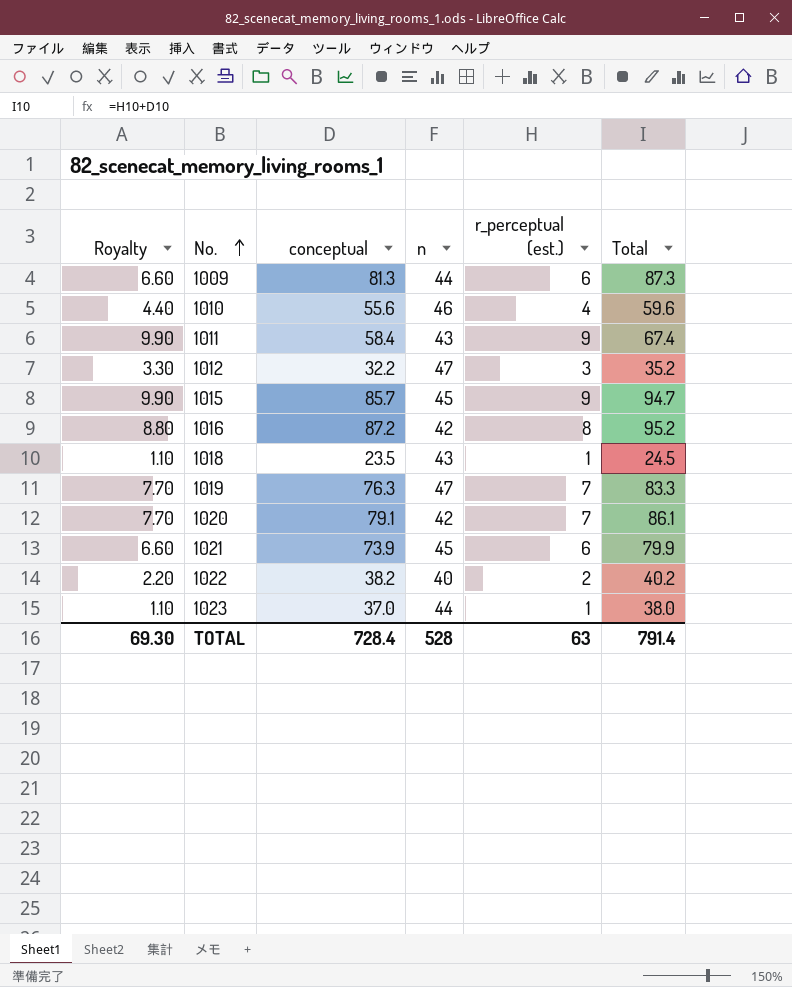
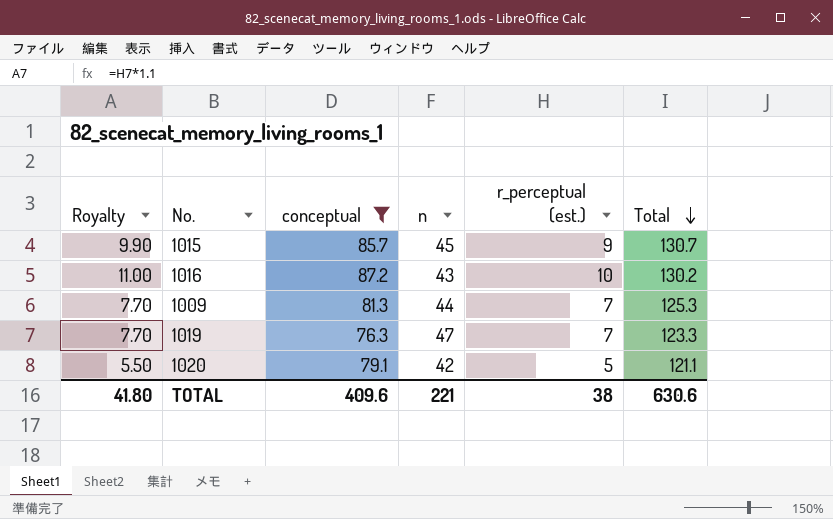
filter: none -> conceptual >= 76.3
row order: No. ascending -> Total descending
column Total | formula: [conceptual] + [r_perceptual (est.)] -> [conceptual] + [n]
1016 | Royalty: 8.80 -> 11.00
1016 | n: 42 -> 43
1016 | r_perceptual (est.): 8 -> 10
1009 | Royalty: 6.60 -> 7.70
1009 | r_perceptual (est.): 6 -> 7
1020 | Royalty: 7.70 -> 5.50
1020 | r_perceptual (est.): 7 -> 5
TOTAL | Royalty: 69.30 -> 41.80
TOTAL | conceptual: 728.4 -> 409.6
TOTAL | n: 528 -> 221
TOTAL | r_perceptual (est.): 63 -> 38
TOTAL | Total: 791.4 -> 630.6

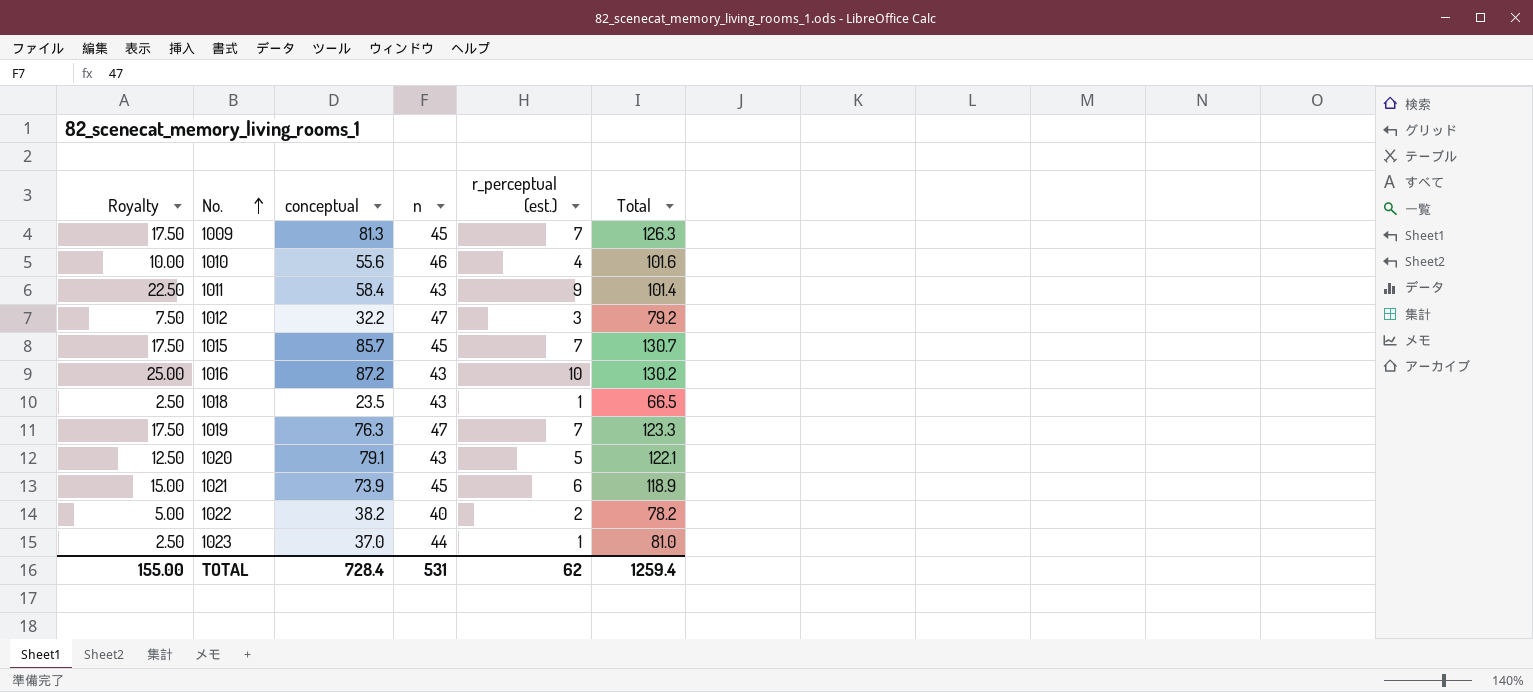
filter: conceptual >= 76.3 -> none
row order: Total descending -> No. ascending
column Royalty | formula: [r_perceptual (est.)] * 1.1 -> [r_perceptual (est.)] * 2.5
1009 | n: 44 -> 45
1009 | Total: 125.3 -> 126.3
1015 | r_perceptual (est.): 9 -> 7
1020 | n: 42 -> 43
1020 | Total: 121.1 -> 122.1
TOTAL | Royalty: 41.80 -> 155.00
TOTAL | conceptual: 409.6 -> 728.4
TOTAL | n: 221 -> 531
TOTAL | r_perceptual (est.): 38 -> 62
TOTAL | Total: 630.6 -> 1259.4

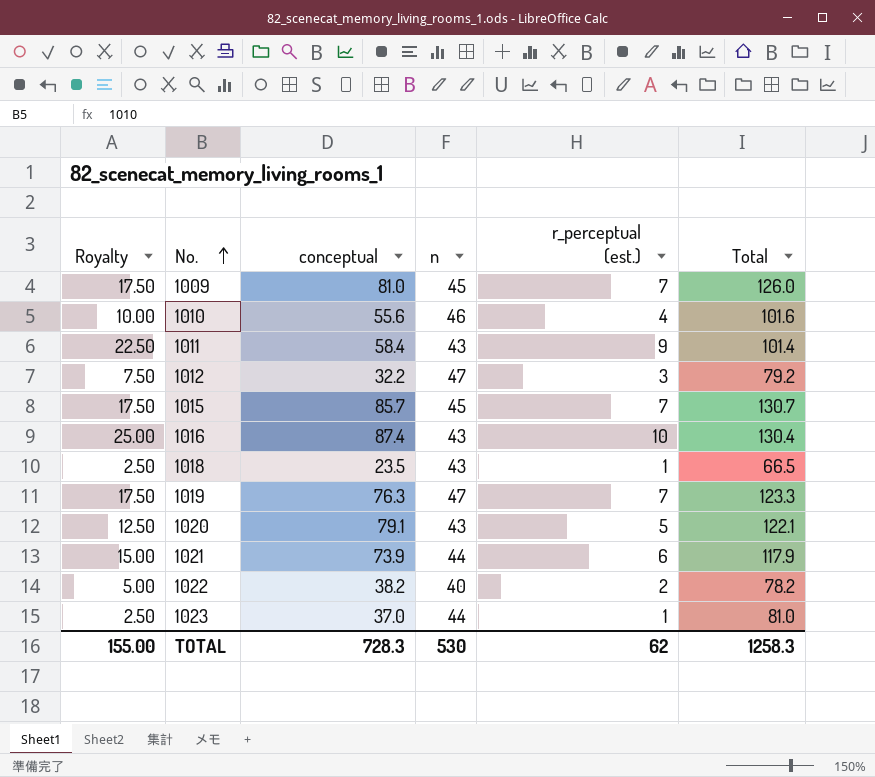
1009 | conceptual: 81.3 -> 81.0
1009 | Total: 126.3 -> 126.0
1016 | conceptual: 87.2 -> 87.4
1016 | Total: 130.2 -> 130.4
1021 | n: 45 -> 44
1021 | Total: 118.9 -> 117.9
TOTAL | conceptual: 728.4 -> 728.3
TOTAL | n: 531 -> 530
TOTAL | Total: 1259.4 -> 1258.3

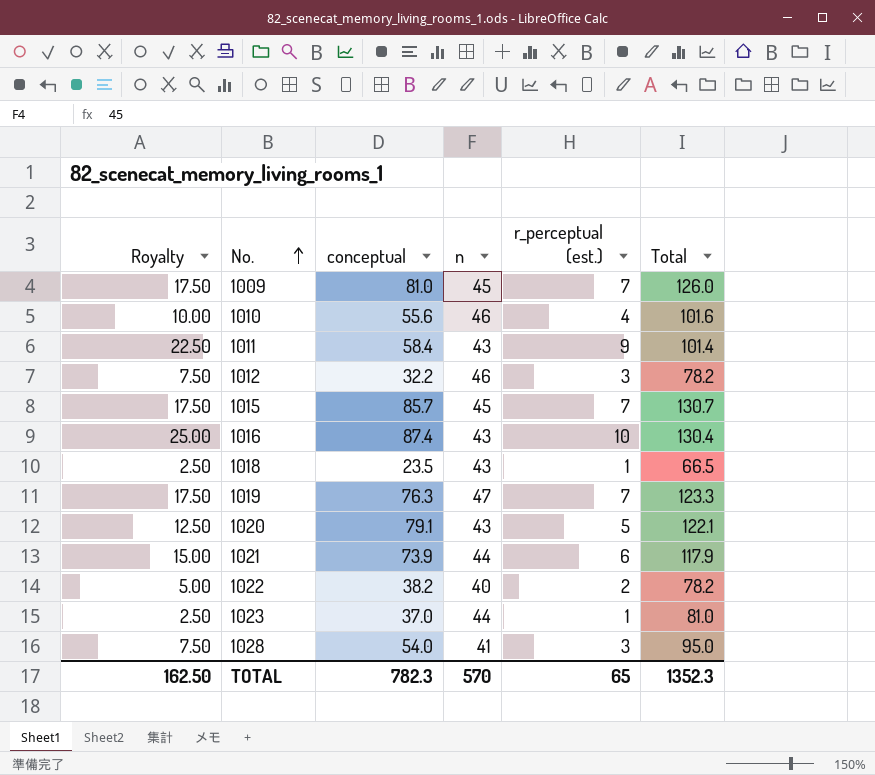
1012 | n: 47 -> 46
1012 | Total: 79.2 -> 78.2
row 1028: none -> 7.50 | 54.0 | 41 | 3 | 95.0
TOTAL | Royalty: 155.00 -> 162.50
TOTAL | conceptual: 728.3 -> 782.3
TOTAL | n: 530 -> 570
TOTAL | r_perceptual (est.): 62 -> 65
TOTAL | Total: 1258.3 -> 1352.3

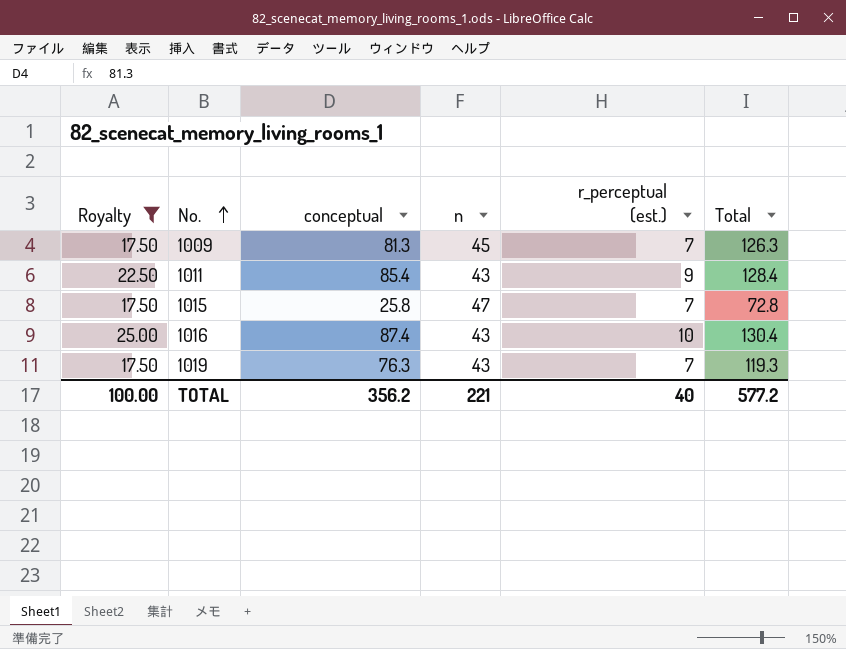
filter: none -> Royalty >= 17.50
1009 | conceptual: 81.0 -> 81.3
1009 | Total: 126.0 -> 126.3
1011 | conceptual: 58.4 -> 85.4
1011 | Total: 101.4 -> 128.4
1015 | conceptual: 85.7 -> 25.8
1015 | n: 45 -> 47
1015 | Total: 130.7 -> 72.8
1019 | n: 47 -> 43
1019 | Total: 123.3 -> 119.3
TOTAL | Royalty: 162.50 -> 100.00
TOTAL | conceptual: 782.3 -> 356.2
TOTAL | n: 570 -> 221
TOTAL | r_perceptual (est.): 65 -> 40
TOTAL | Total: 1352.3 -> 577.2

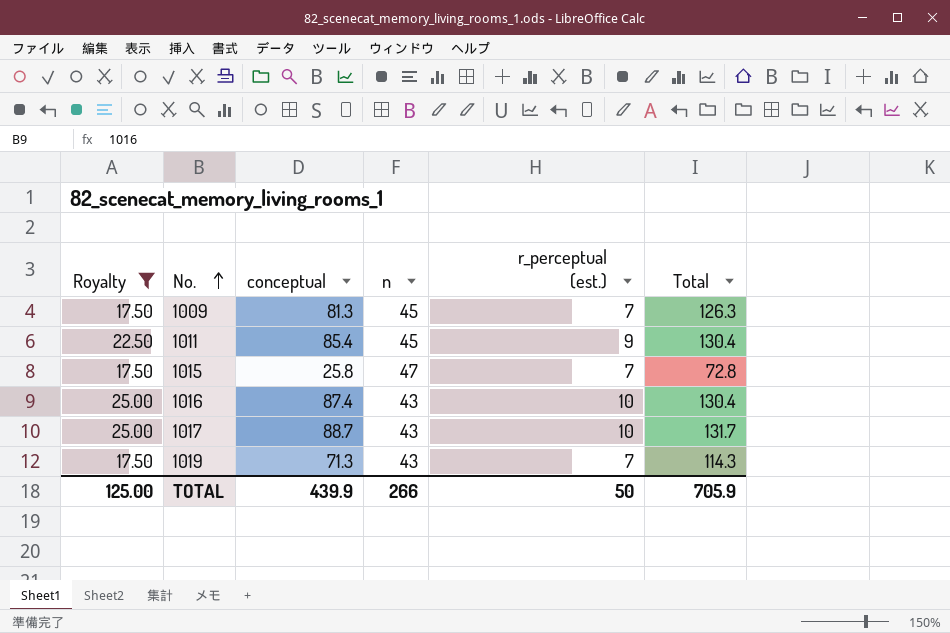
1011 | n: 43 -> 45
1011 | Total: 128.4 -> 130.4
row 1017: none -> 25.00 | 88.7 | 43 | 10 | 131.7
1019 | conceptual: 76.3 -> 71.3
1019 | Total: 119.3 -> 114.3
TOTAL | Royalty: 100.00 -> 125.00
TOTAL | conceptual: 356.2 -> 439.9
TOTAL | n: 221 -> 266
TOTAL | r_perceptual (est.): 40 -> 50
TOTAL | Total: 577.2 -> 705.9

